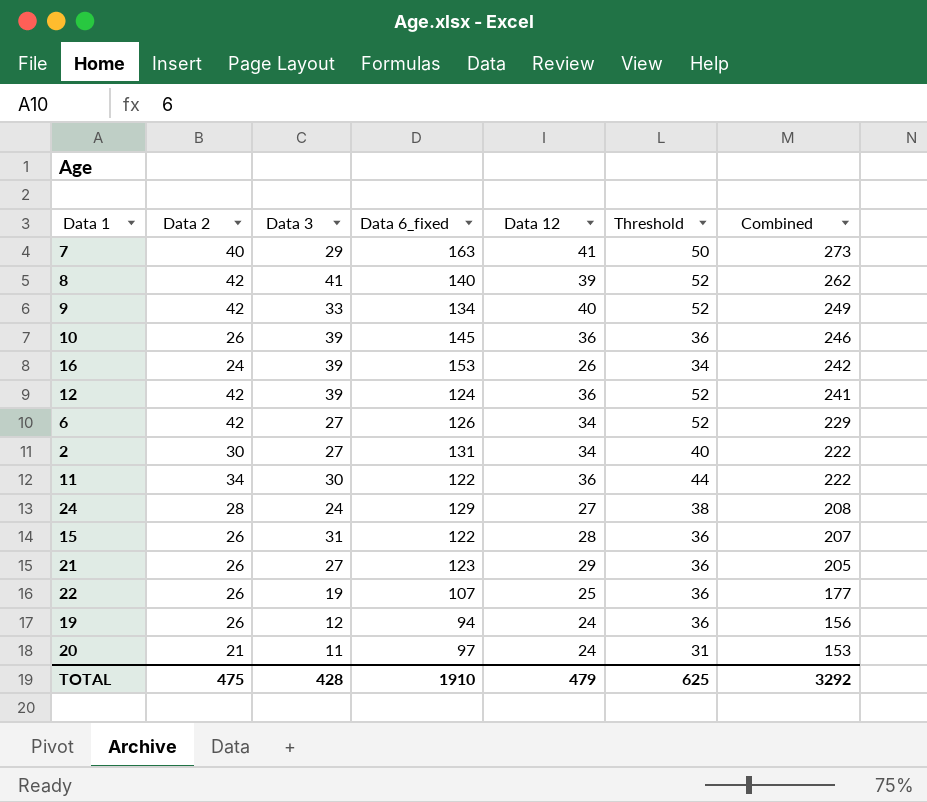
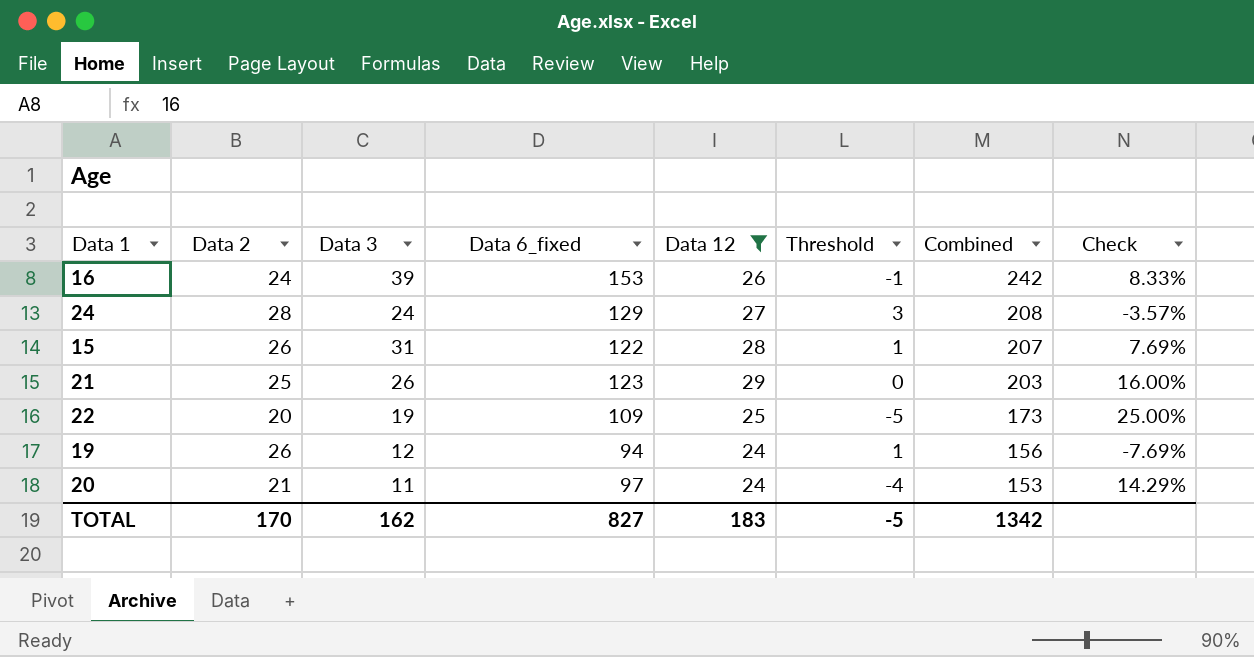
filter: none -> Data 12 <= 29
column Threshold | formula: [Data 2] + 10 -> [Data 2] - 25
column Check | formula: none -> ([Data 12] - [Data 2]) / [Data 2]
21 | Data 2: 26 -> 25
21 | Data 3: 27 -> 26
21 | Combined: 205 -> 203
22 | Data 2: 26 -> 20
22 | Data 6_fixed: 107 -> 109
22 | Combined: 177 -> 173
TOTAL | Data 2: 475 -> 170
TOTAL | Data 3: 428 -> 162
TOTAL | Data 6_fixed: 1910 -> 827
TOTAL | Data 12: 479 -> 183
TOTAL | Threshold: 625 -> -5
TOTAL | Combined: 3292 -> 1342

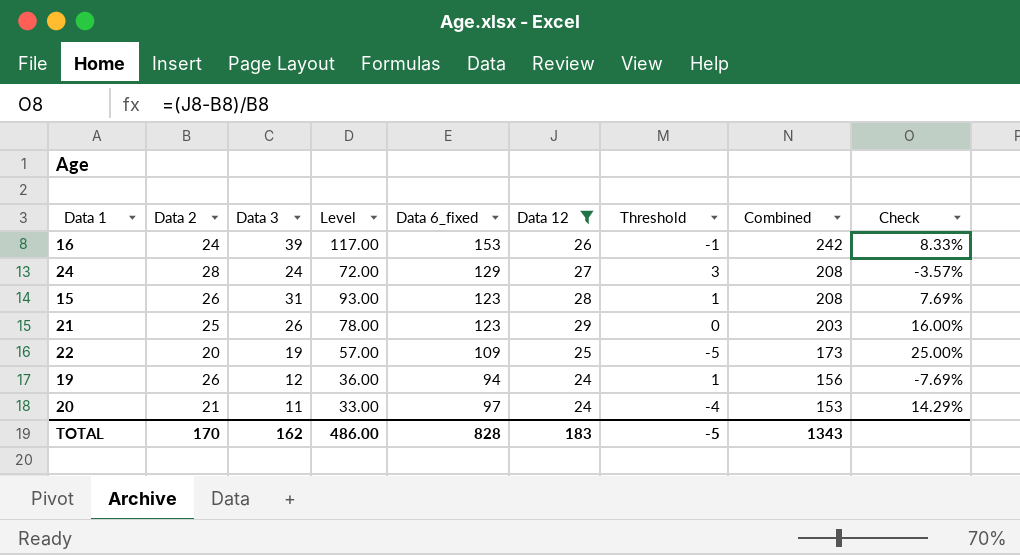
column Level | formula: none -> [Data 3] * 3
15 | Data 6_fixed: 122 -> 123
15 | Combined: 207 -> 208
TOTAL | Data 6_fixed: 827 -> 828
TOTAL | Combined: 1342 -> 1343

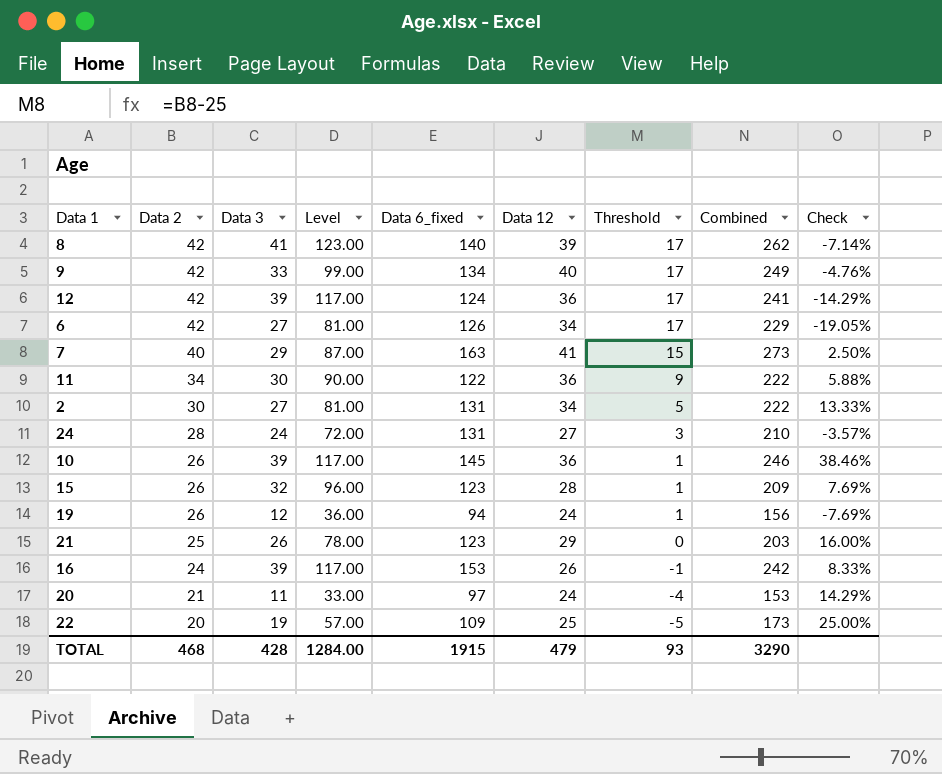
filter: Data 12 <= 29 -> none
row order: Combined descending -> Data 2 descending
24 | Data 6_fixed: 129 -> 131
24 | Combined: 208 -> 210
15 | Data 3: 31 -> 32
15 | Level: 93.00 -> 96.00
15 | Combined: 208 -> 209
TOTAL | Data 2: 170 -> 468
TOTAL | Data 3: 162 -> 428
TOTAL | Level: 486.00 -> 1284.00
TOTAL | Data 6_fixed: 828 -> 1915
TOTAL | Data 12: 183 -> 479
TOTAL | Threshold: -5 -> 93
TOTAL | Combined: 1343 -> 3290

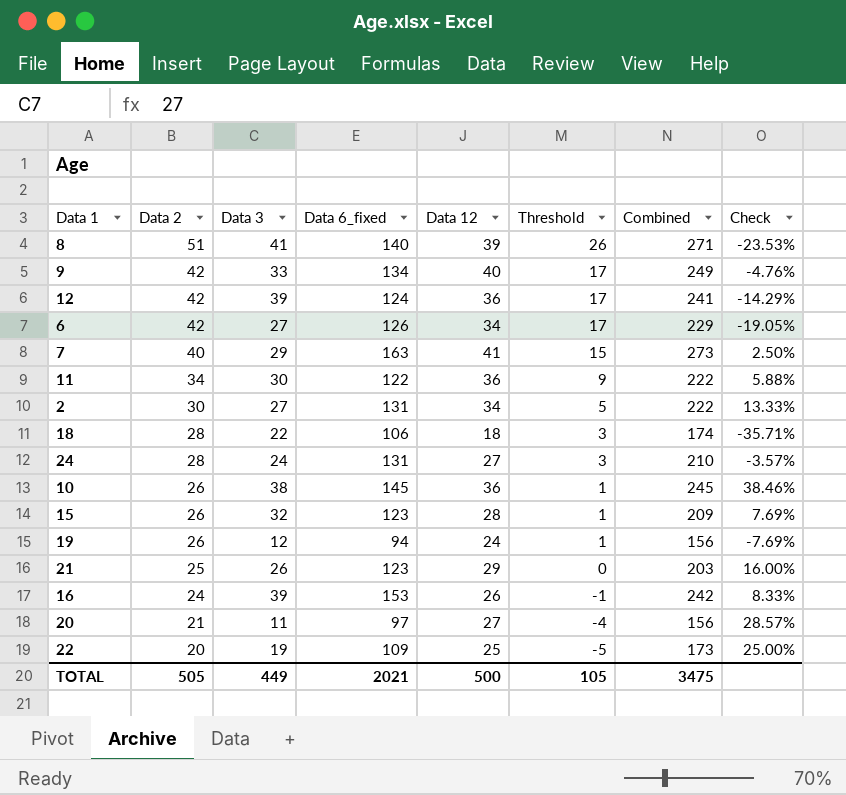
column Level | formula: [Data 3] * 3 -> none
8 | Data 2: 42 -> 51
8 | Threshold: 17 -> 26
8 | Combined: 262 -> 271
8 | Check: -7.14% -> -23.53%
row 18: none -> 28 | 22 | 106 | 18 | 3 | 174 | -35.71%
10 | Data 3: 39 -> 38
10 | Combined: 246 -> 245
20 | Data 12: 24 -> 27
20 | Combined: 153 -> 156
20 | Check: 14.29% -> 28.57%
TOTAL | Data 2: 468 -> 505
TOTAL | Data 3: 428 -> 449
TOTAL | Data 6_fixed: 1915 -> 2021
TOTAL | Data 12: 479 -> 500
TOTAL | Threshold: 93 -> 105
TOTAL | Combined: 3290 -> 3475

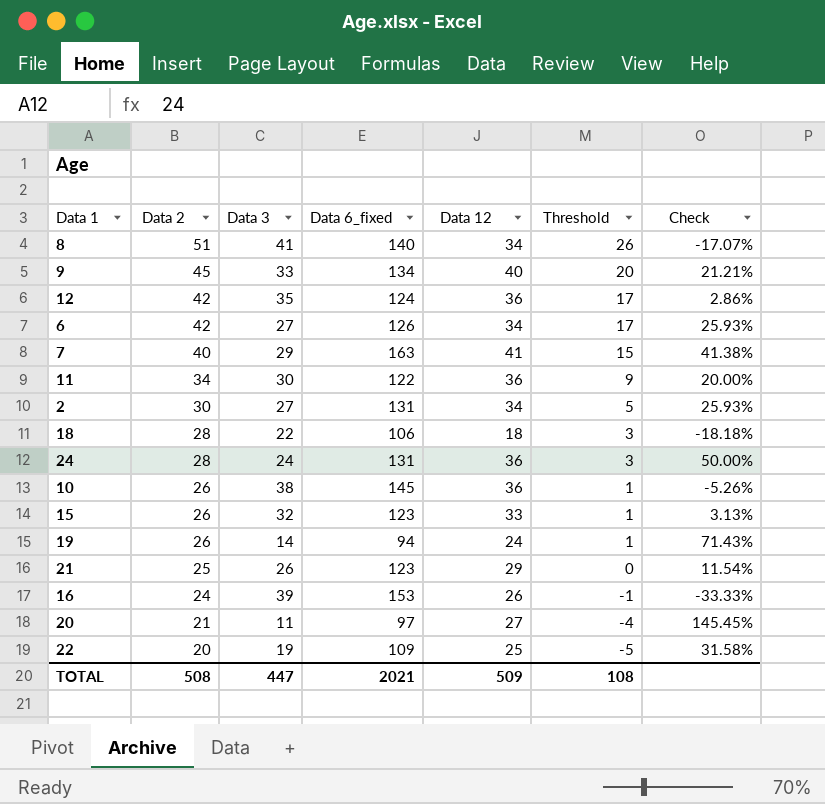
column Combined | formula: [Data 2] + [Data 3] + [Data 6_fixed] + [Data 12] -> none
column Check | formula: ([Data 12] - [Data 2]) / [Data 2] -> ([Data 12] - [Data 3]) / [Data 3]
8 | Data 12: 39 -> 34
9 | Data 2: 42 -> 45
9 | Threshold: 17 -> 20
12 | Data 3: 39 -> 35
24 | Data 12: 27 -> 36
15 | Data 12: 28 -> 33
19 | Data 3: 12 -> 14
TOTAL | Data 2: 505 -> 508
TOTAL | Data 3: 449 -> 447
TOTAL | Data 12: 500 -> 509
TOTAL | Threshold: 105 -> 108

